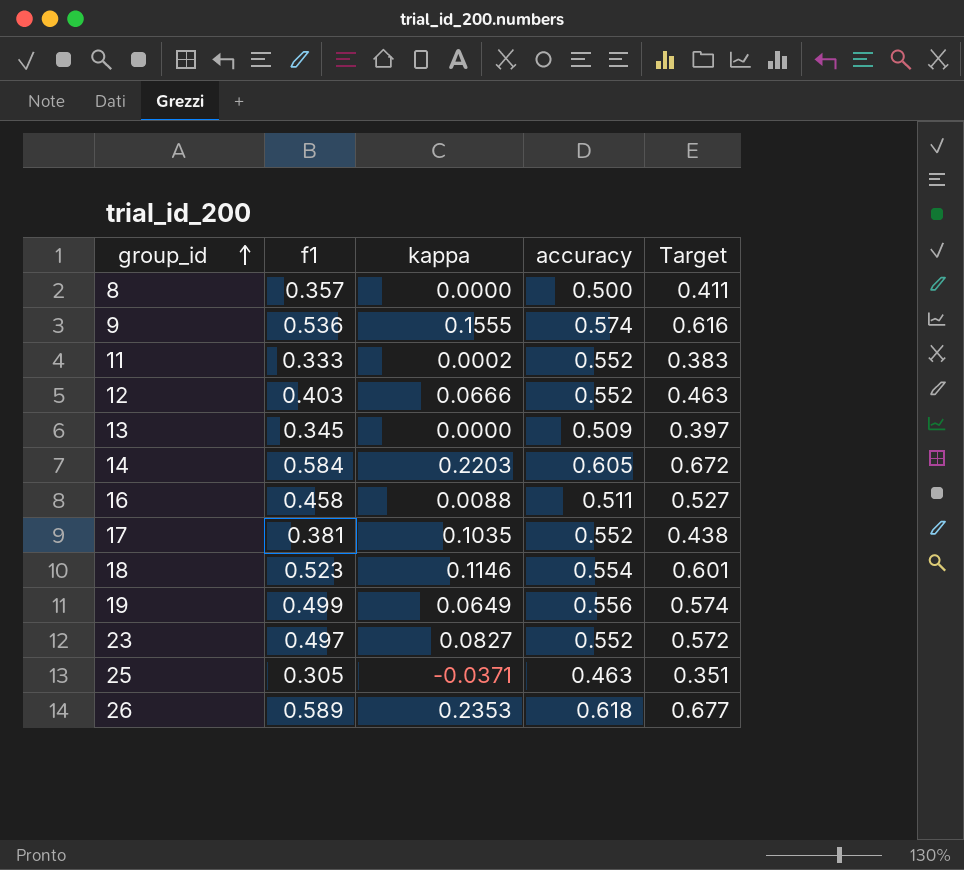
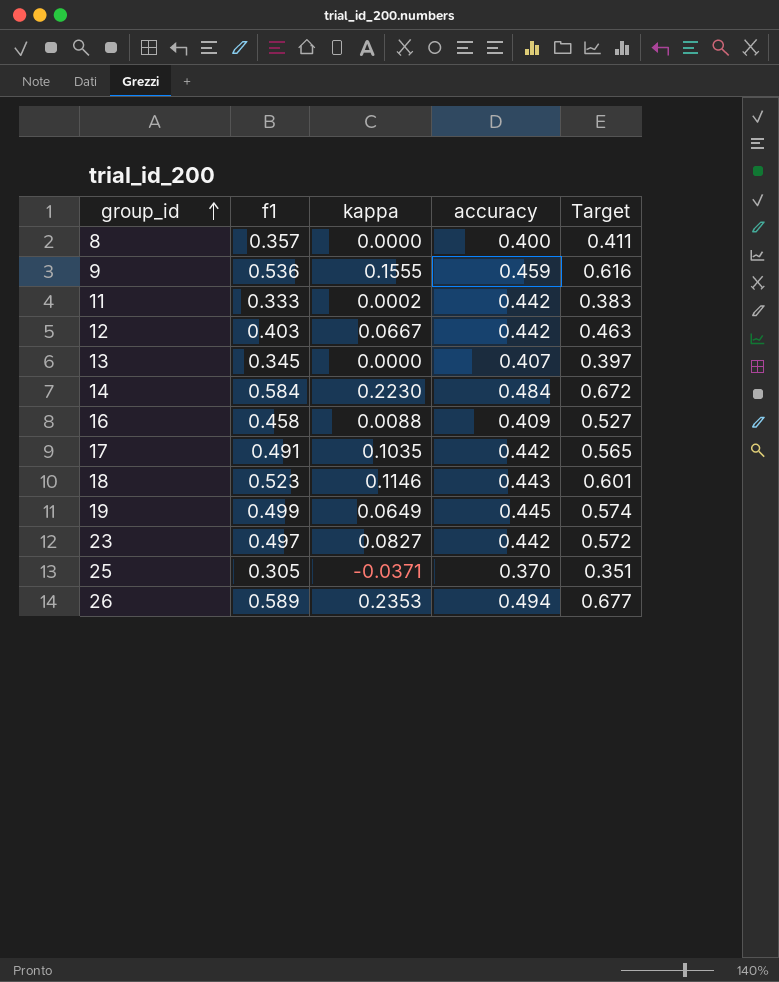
8 | accuracy: 0.500 -> 0.400
9 | accuracy: 0.574 -> 0.459
11 | accuracy: 0.552 -> 0.442
12 | kappa: 0.0666 -> 0.0667
12 | accuracy: 0.552 -> 0.442
13 | accuracy: 0.509 -> 0.407
14 | kappa: 0.2203 -> 0.2230
14 | accuracy: 0.605 -> 0.484
16 | accuracy: 0.511 -> 0.409
17 | f1: 0.381 -> 0.491
17 | accuracy: 0.552 -> 0.442
17 | Target: 0.438 -> 0.565
18 | accuracy: 0.554 -> 0.443
19 | accuracy: 0.556 -> 0.445
23 | accuracy: 0.552 -> 0.442
25 | accuracy: 0.463 -> 0.370
26 | accuracy: 0.618 -> 0.494

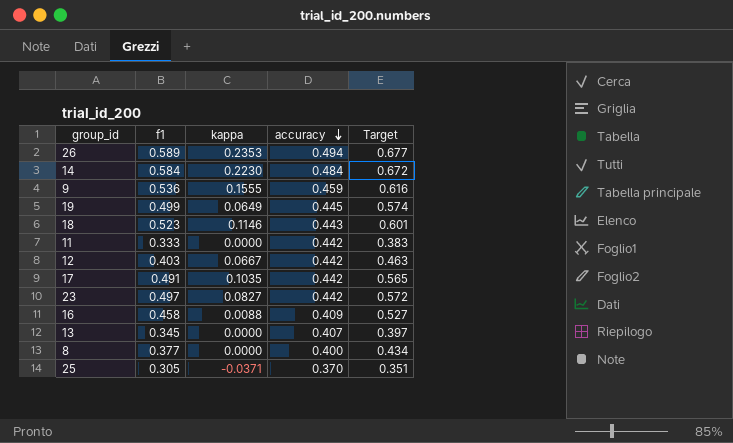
row order: group_id ascending -> accuracy descending
11 | kappa: 0.0002 -> 0.0000
8 | f1: 0.357 -> 0.377
8 | Target: 0.411 -> 0.434

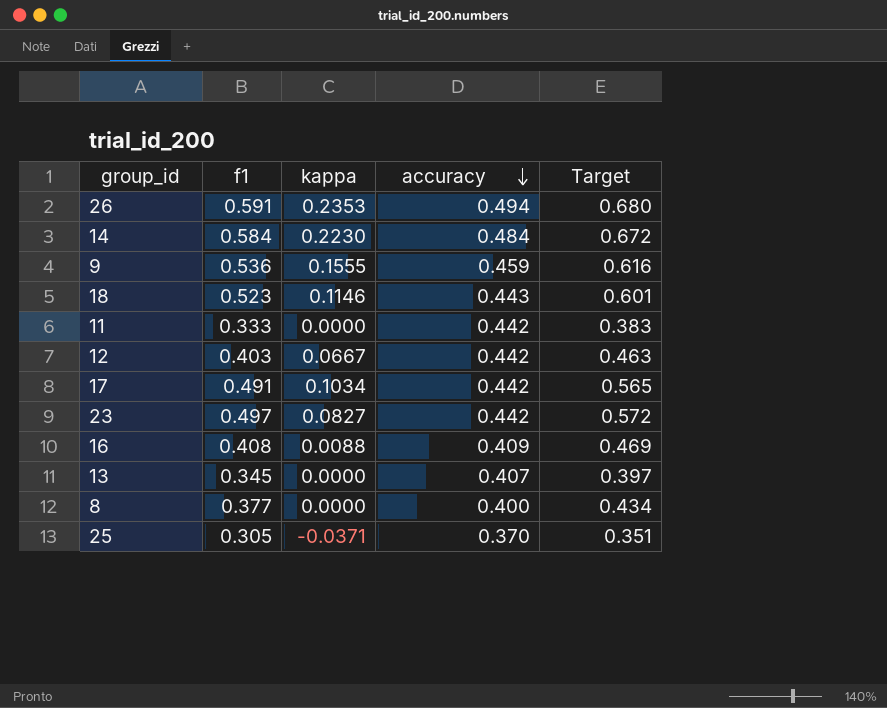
row 19: 0.499 | 0.0649 | 0.445 | 0.574 -> none
26 | f1: 0.589 -> 0.591
26 | Target: 0.677 -> 0.680
17 | kappa: 0.1035 -> 0.1034
16 | f1: 0.458 -> 0.408
16 | Target: 0.527 -> 0.469

